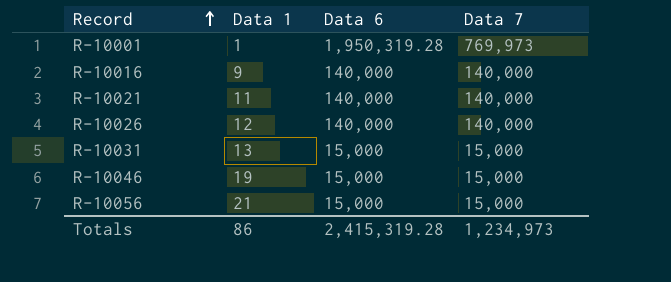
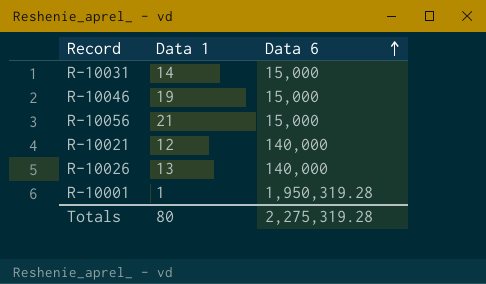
row order: Record ascending -> Data 6 ascending
column Data 7 | position: 4 -> none
row R-10016: 9 | 140,000 | 140,000 -> none
R-10031 | Data 1: 13 -> 14
R-10021 | Data 1: 11 -> 12
R-10026 | Data 1: 12 -> 13
Totals | Data 1: 86 -> 80
Totals | Data 6: 2,415,319.28 -> 2,275,319.28

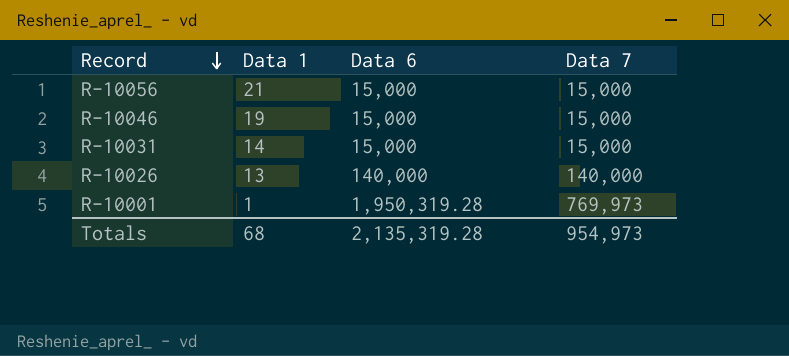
row order: Data 6 ascending -> Record descending
column Data 7 | position: none -> 4
row R-10021: 12 | 140,000 -> none
Totals | Data 1: 80 -> 68
Totals | Data 6: 2,275,319.28 -> 2,135,319.28

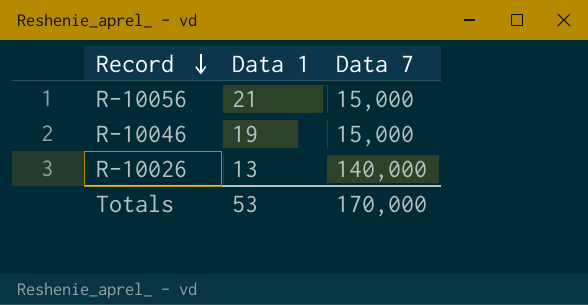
column Data 6 | position: 3 -> none
row R-10031: 14 | 15,000 | 15,000 -> none
row R-10001: 1 | 1,950,319.28 | 769,973 -> none
Totals | Data 1: 68 -> 53
Totals | Data 7: 954,973 -> 170,000

